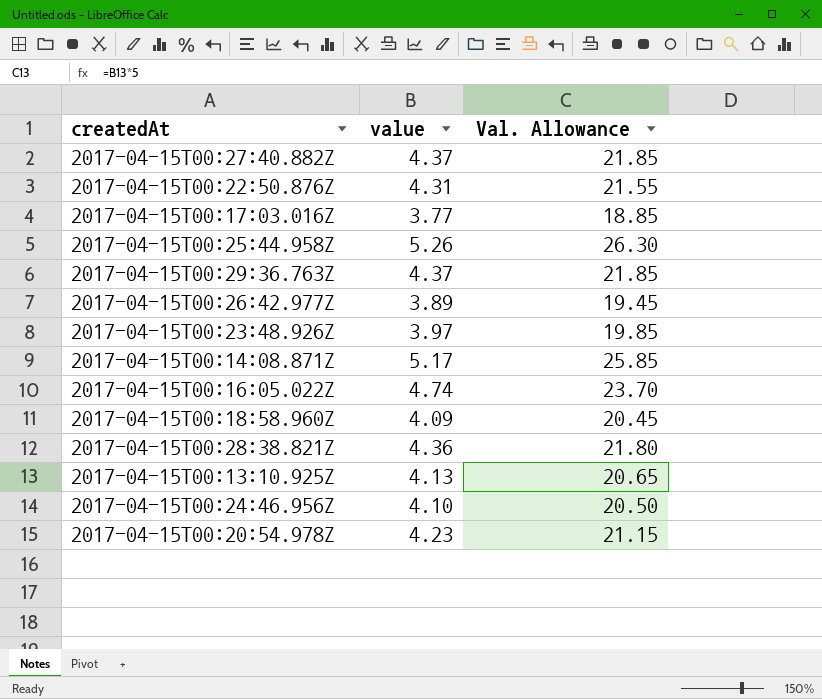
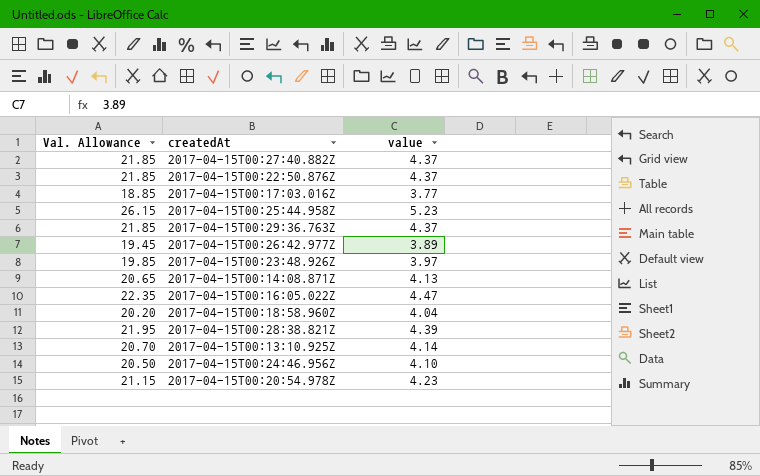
column Val. Allowance | position: 3 -> 1
2017-04-15T00:22:50.876Z | Val. Allowance: 21.55 -> 21.85
2017-04-15T00:22:50.876Z | value: 4.31 -> 4.37
2017-04-15T00:25:44.958Z | Val. Allowance: 26.30 -> 26.15
2017-04-15T00:25:44.958Z | value: 5.26 -> 5.23
2017-04-15T00:14:08.871Z | Val. Allowance: 25.85 -> 20.65
2017-04-15T00:14:08.871Z | value: 5.17 -> 4.13
2017-04-15T00:16:05.022Z | Val. Allowance: 23.70 -> 22.35
2017-04-15T00:16:05.022Z | value: 4.74 -> 4.47
2017-04-15T00:18:58.960Z | Val. Allowance: 20.45 -> 20.20
2017-04-15T00:18:58.960Z | value: 4.09 -> 4.04
2017-04-15T00:28:38.821Z | Val. Allowance: 21.80 -> 21.95
2017-04-15T00:28:38.821Z | value: 4.36 -> 4.39
2017-04-15T00:13:10.925Z | Val. Allowance: 20.65 -> 20.70
2017-04-15T00:13:10.925Z | value: 4.13 -> 4.14

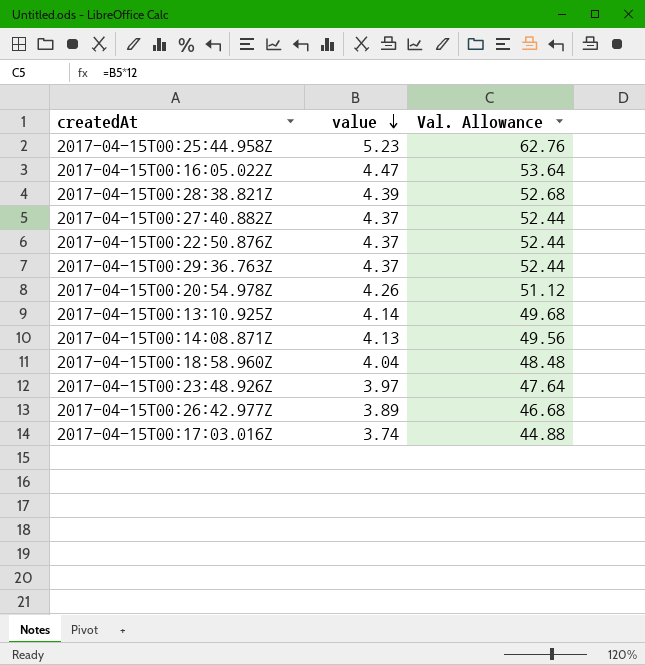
row order: none -> value descending
column Val. Allowance | formula: [value] * 5 -> [value] * 12
column Val. Allowance | position: 1 -> 3
row 2017-04-15T00:24:46.956Z: 20.50 | 4.10 -> none
2017-04-15T00:20:54.978Z | value: 4.23 -> 4.26
2017-04-15T00:17:03.016Z | value: 3.77 -> 3.74

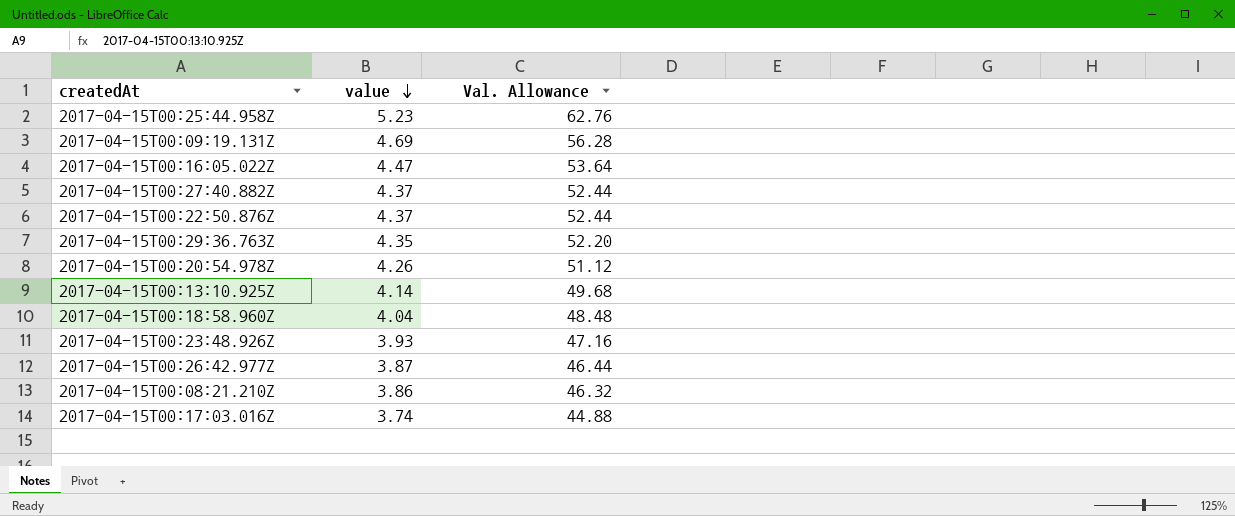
row 2017-04-15T00:28:38.821Z: 4.39 | 52.68 -> none
row 2017-04-15T00:14:08.871Z: 4.13 | 49.56 -> none
row 2017-04-15T00:09:19.131Z: none -> 4.69 | 56.28
2017-04-15T00:29:36.763Z | value: 4.37 -> 4.35
2017-04-15T00:29:36.763Z | Val. Allowance: 52.44 -> 52.20
2017-04-15T00:23:48.926Z | value: 3.97 -> 3.93
2017-04-15T00:23:48.926Z | Val. Allowance: 47.64 -> 47.16
2017-04-15T00:26:42.977Z | value: 3.89 -> 3.87
2017-04-15T00:26:42.977Z | Val. Allowance: 46.68 -> 46.44
row 2017-04-15T00:08:21.210Z: none -> 3.86 | 46.32

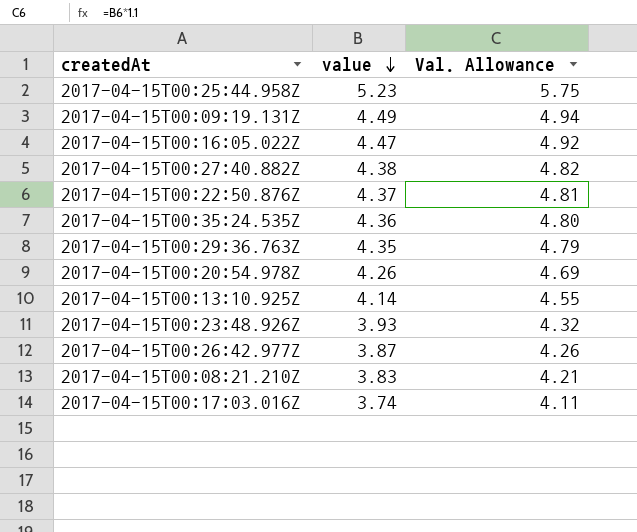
column Val. Allowance | formula: [value] * 12 -> [value] * 1.1
row 2017-04-15T00:18:58.960Z: 4.04 | 48.48 -> none
2017-04-15T00:09:19.131Z | value: 4.69 -> 4.49
2017-04-15T00:27:40.882Z | value: 4.37 -> 4.38
row 2017-04-15T00:35:24.535Z: none -> 4.36 | 4.80
2017-04-15T00:08:21.210Z | value: 3.86 -> 3.83

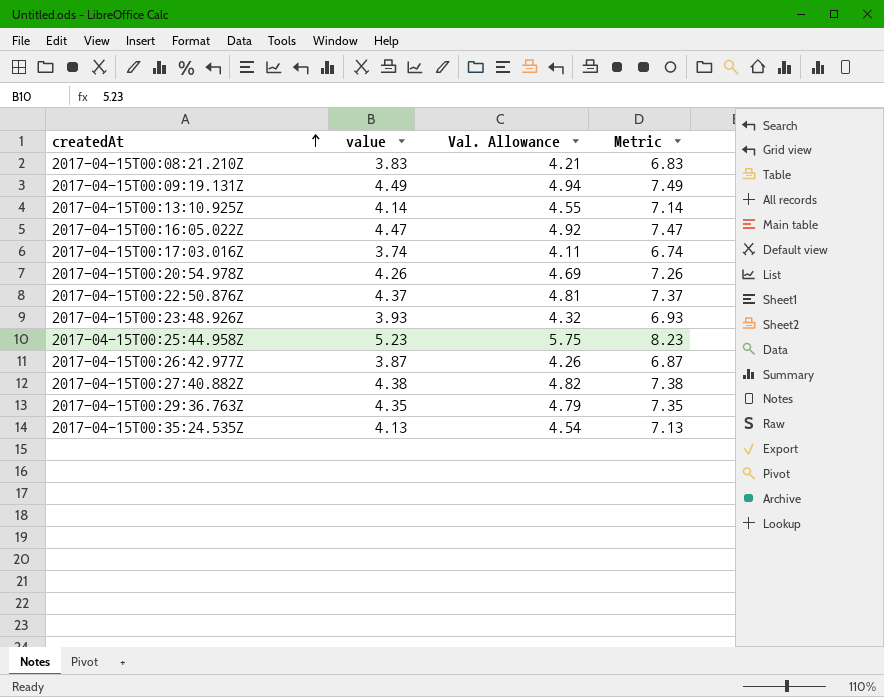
row order: value descending -> createdAt ascending
column Metric | formula: none -> [value] + 3
2017-04-15T00:35:24.535Z | value: 4.36 -> 4.13
2017-04-15T00:35:24.535Z | Val. Allowance: 4.80 -> 4.54

